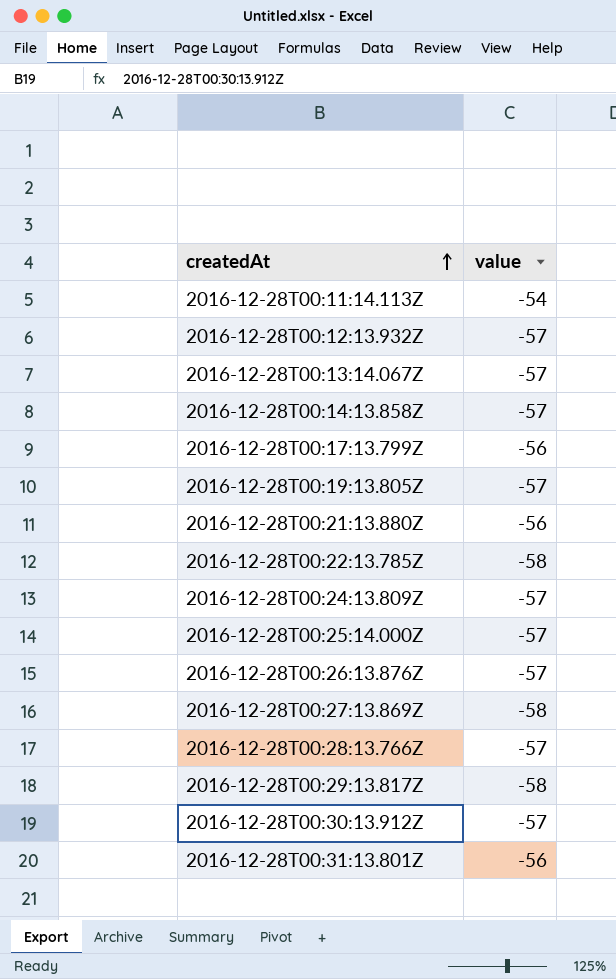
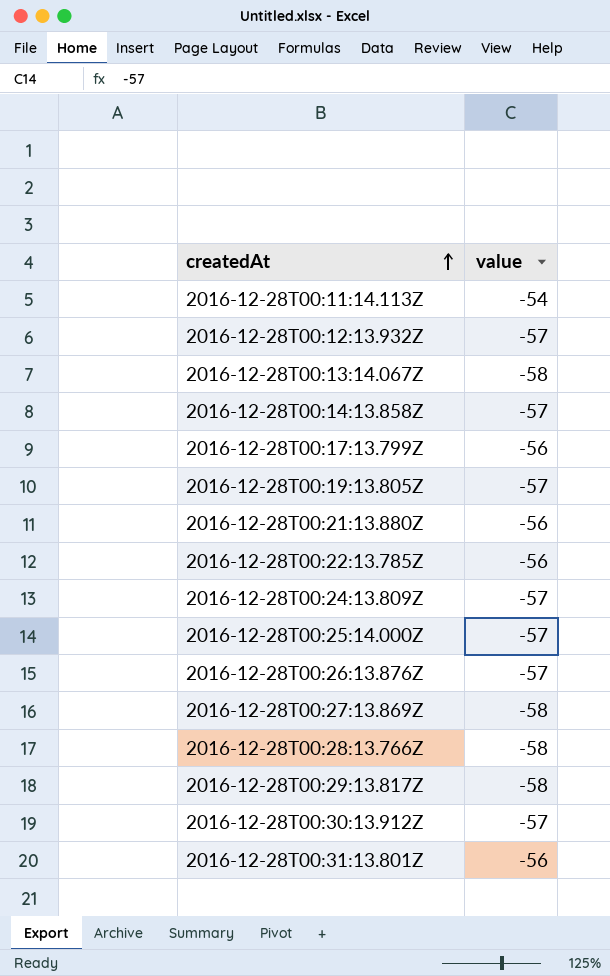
2016-12-28T00:13:14.067Z | value: -57 -> -58
2016-12-28T00:22:13.785Z | value: -58 -> -56
2016-12-28T00:28:13.766Z | value: -57 -> -58

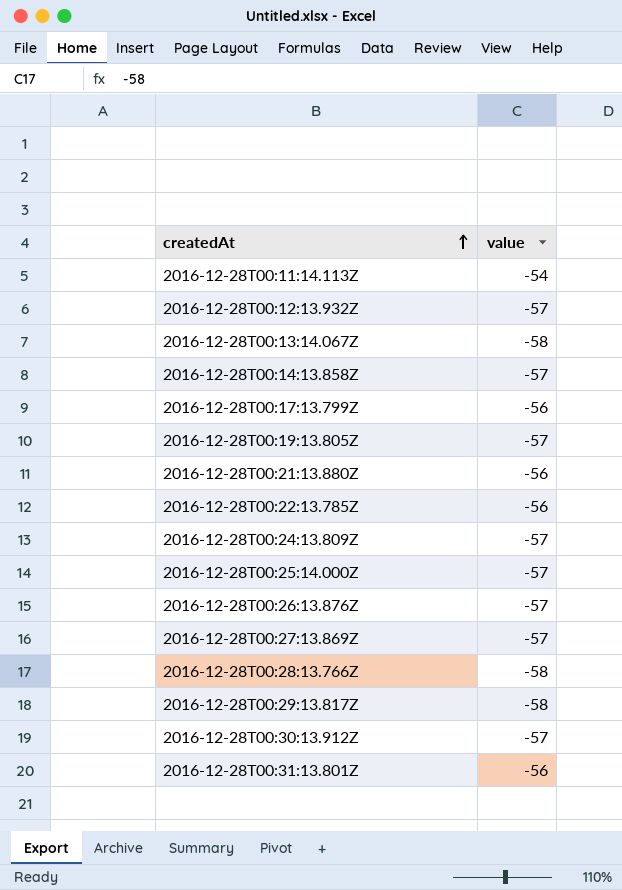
2016-12-28T00:27:13.869Z | value: -58 -> -57

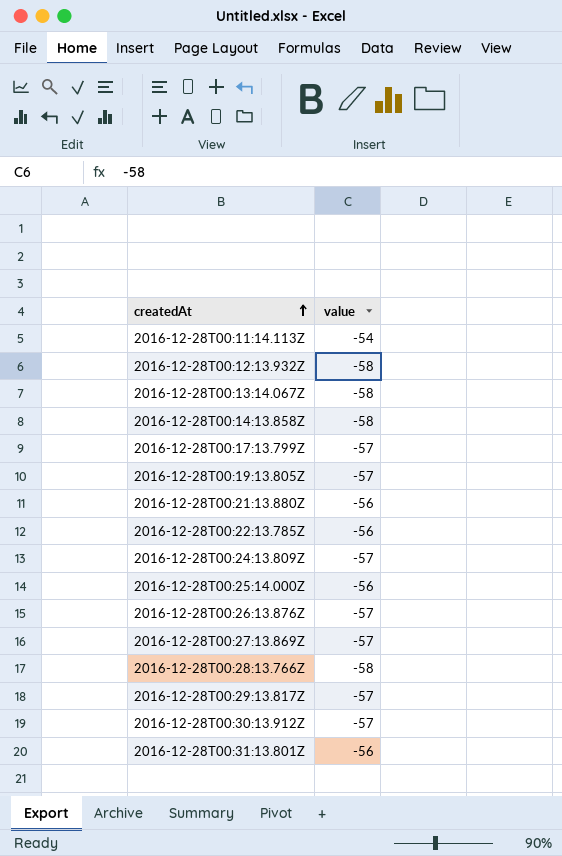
2016-12-28T00:12:13.932Z | value: -57 -> -58
2016-12-28T00:14:13.858Z | value: -57 -> -58
2016-12-28T00:17:13.799Z | value: -56 -> -57
2016-12-28T00:25:14.000Z | value: -57 -> -56
2016-12-28T00:29:13.817Z | value: -58 -> -57

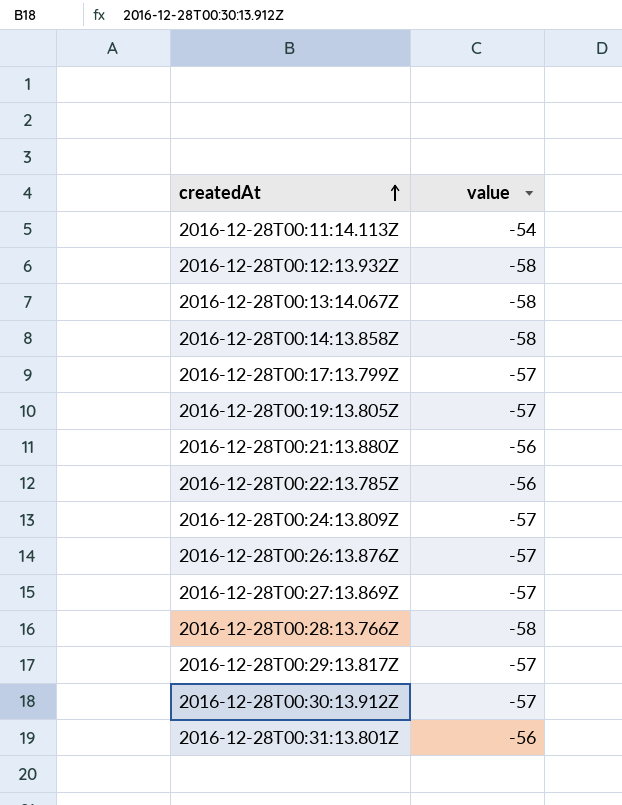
row 2016-12-28T00:25:14.000Z: -56 -> none

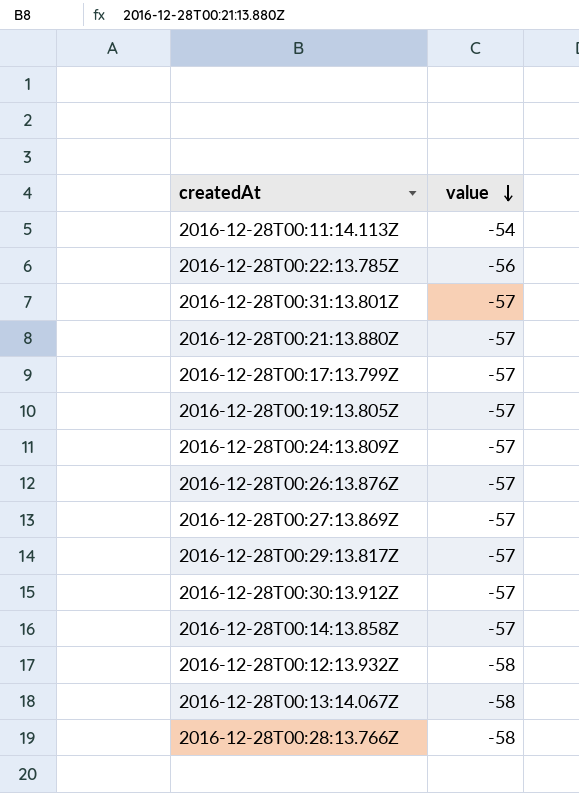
row order: createdAt ascending -> value descending
2016-12-28T00:31:13.801Z | value: -56 -> -57
2016-12-28T00:21:13.880Z | value: -56 -> -57
2016-12-28T00:14:13.858Z | value: -58 -> -57

